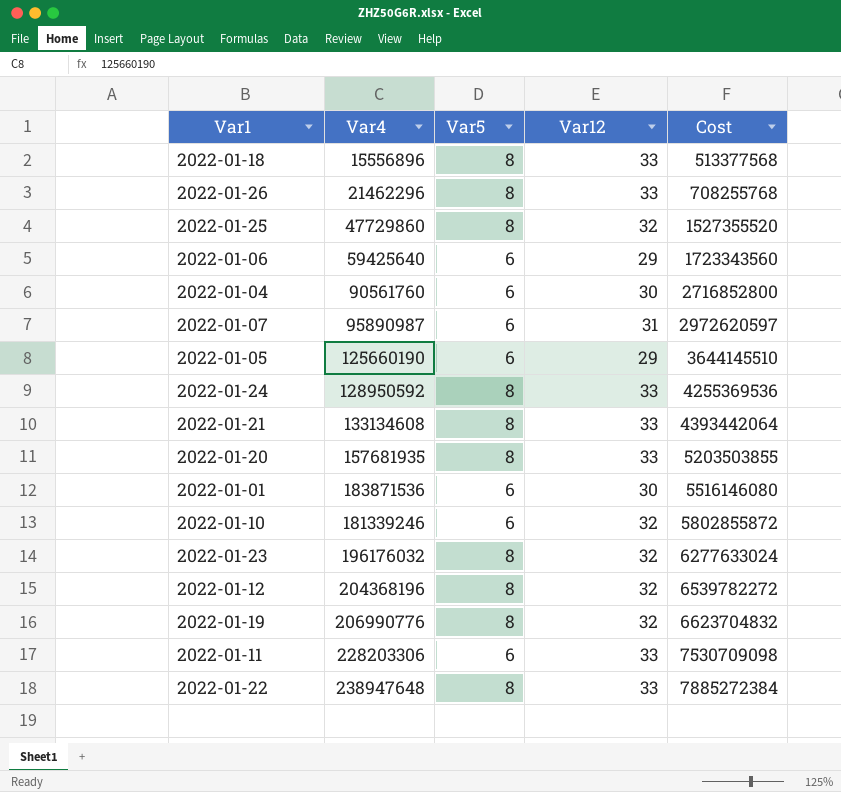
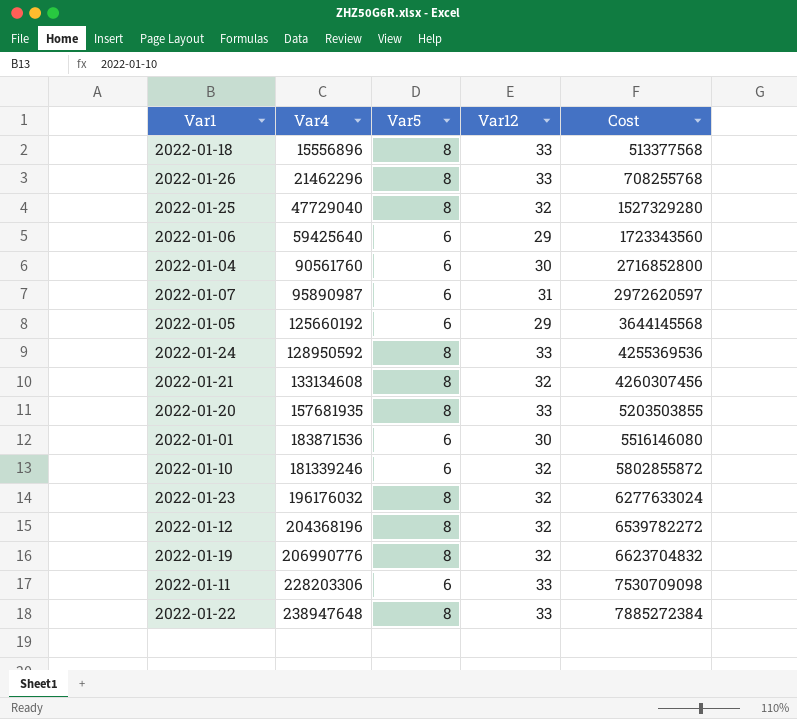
2022-01-25 | Var4: 47729860 -> 47729040
2022-01-25 | Cost: 1527355520 -> 1527329280
2022-01-05 | Var4: 125660190 -> 125660192
2022-01-05 | Cost: 3644145510 -> 3644145568
2022-01-21 | Var12: 33 -> 32
2022-01-21 | Cost: 4393442064 -> 4260307456

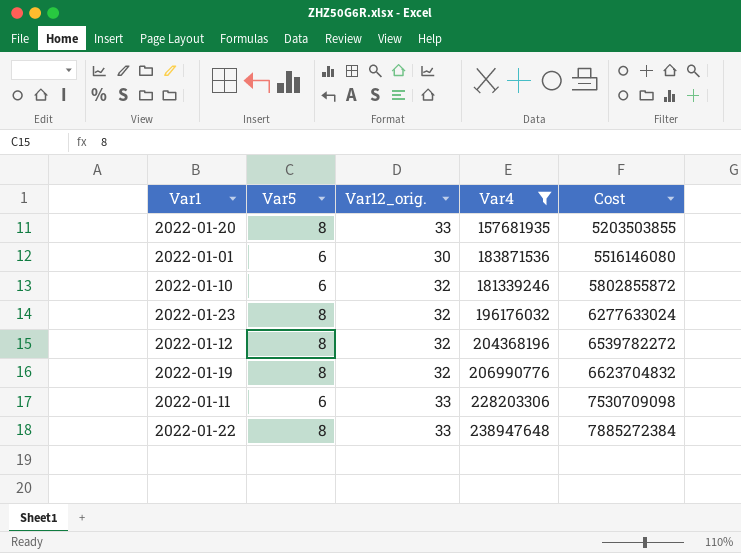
filter: none -> Var4 >= 157681935
column name: Var12 -> Var12_orig.
column Var4 | position: 2 -> 4

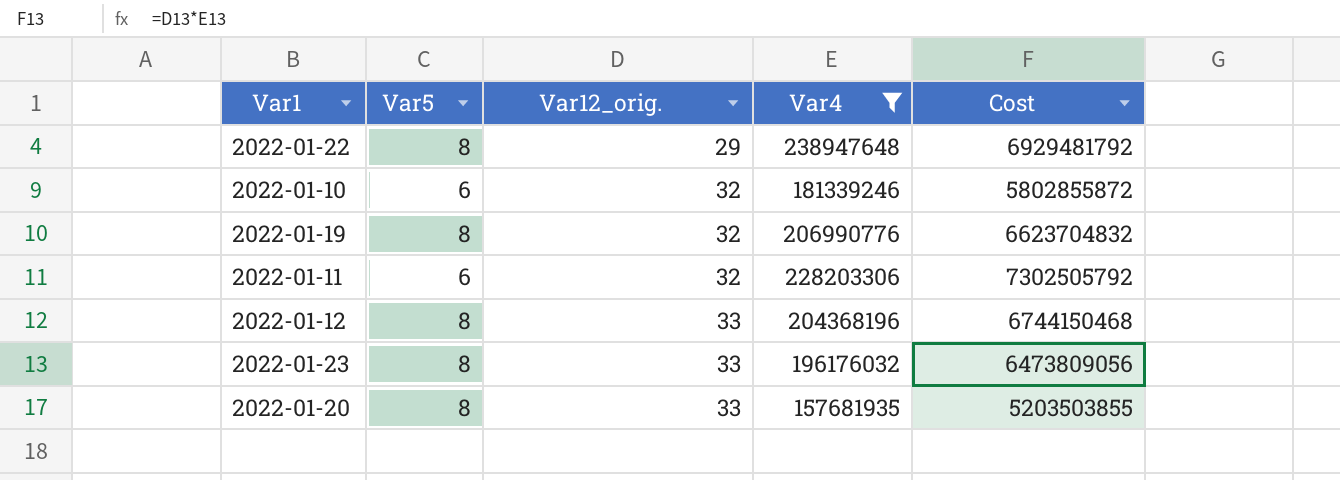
row order: Cost ascending -> Var12_orig. ascending
row 2022-01-01: 6 | 30 | 183871536 | 5516146080 -> none
2022-01-22 | Var12_orig.: 33 -> 29
2022-01-22 | Cost: 7885272384 -> 6929481792
2022-01-11 | Var12_orig.: 33 -> 32
2022-01-11 | Cost: 7530709098 -> 7302505792
2022-01-12 | Var12_orig.: 32 -> 33
2022-01-12 | Cost: 6539782272 -> 6744150468
2022-01-23 | Var12_orig.: 32 -> 33
2022-01-23 | Cost: 6277633024 -> 6473809056

